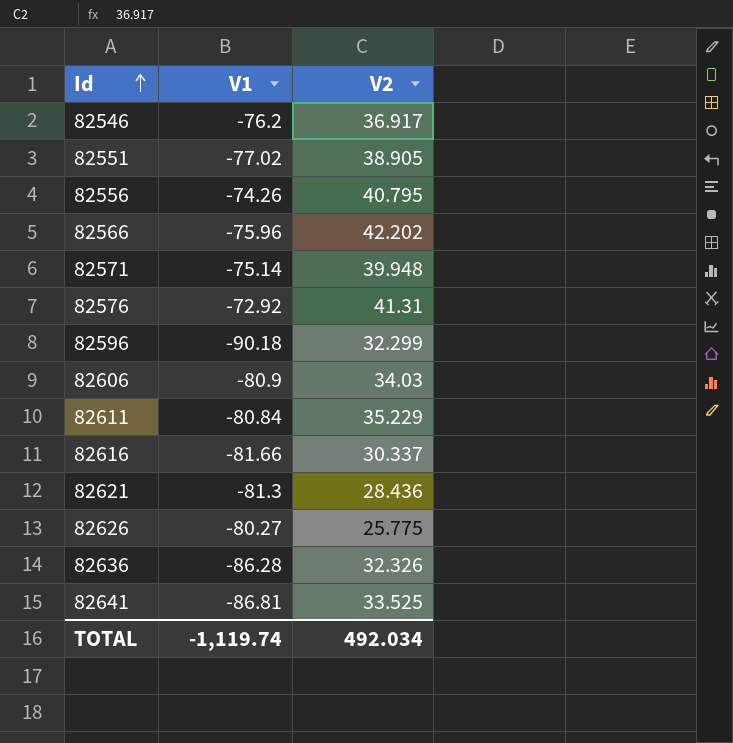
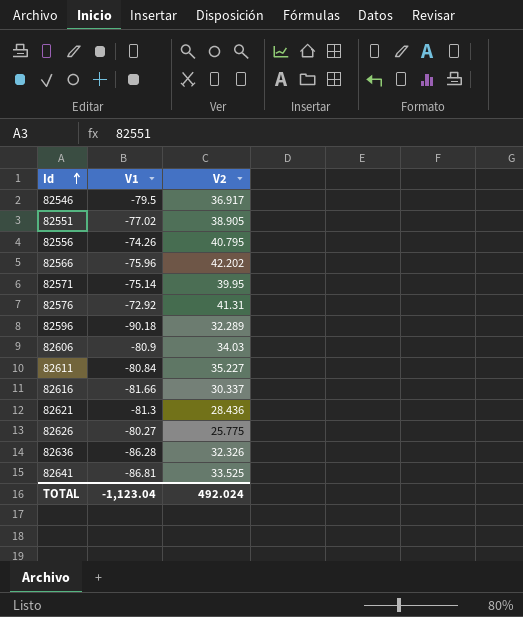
82546 | V1: -76.2 -> -79.5
82571 | V2: 39.948 -> 39.95
82596 | V2: 32.299 -> 32.289
82611 | V2: 35.229 -> 35.227
TOTAL | V1: -1,119.74 -> -1,123.04
TOTAL | V2: 492.034 -> 492.024

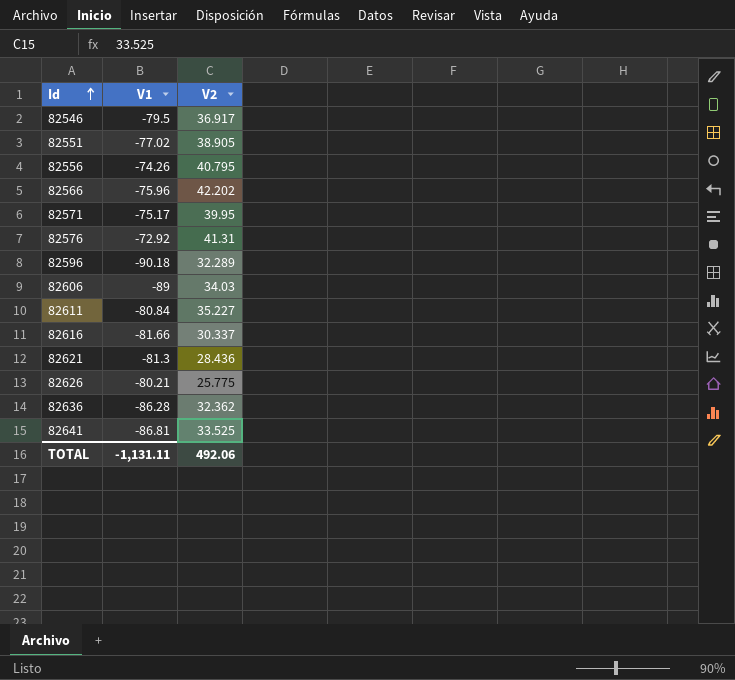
82571 | V1: -75.14 -> -75.17
82606 | V1: -80.9 -> -89
82626 | V1: -80.27 -> -80.21
82636 | V2: 32.326 -> 32.362
TOTAL | V1: -1,123.04 -> -1,131.11
TOTAL | V2: 492.024 -> 492.06

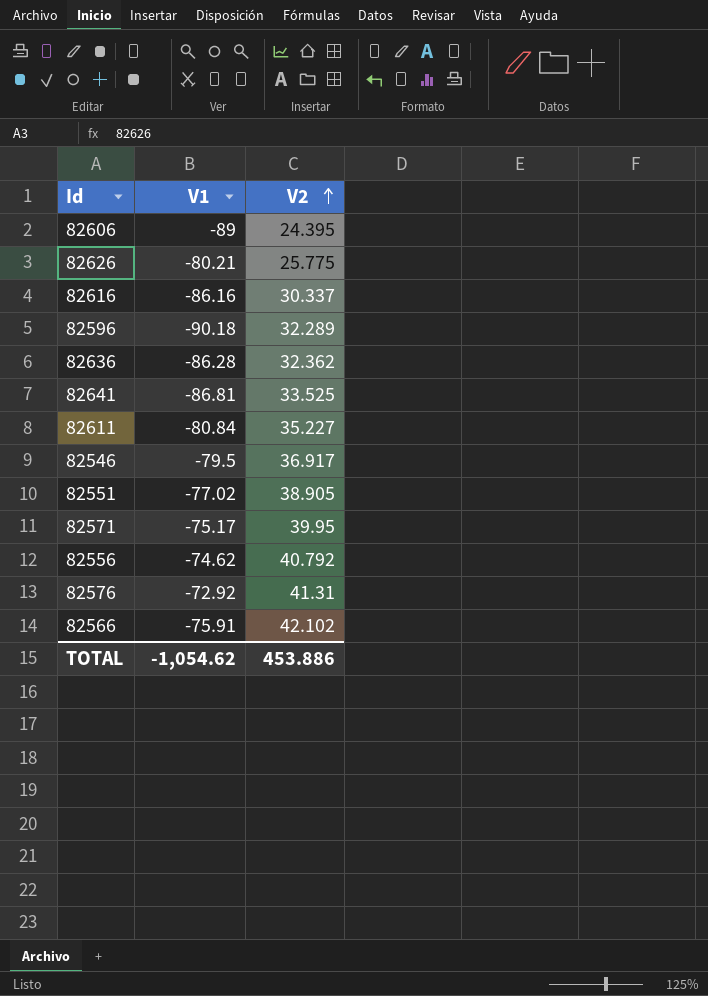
row order: Id ascending -> V2 ascending
row 82621: -81.3 | 28.436 -> none
82606 | V2: 34.03 -> 24.395
82616 | V1: -81.66 -> -86.16
82556 | V1: -74.26 -> -74.62
82556 | V2: 40.795 -> 40.792
82566 | V1: -75.96 -> -75.91
82566 | V2: 42.202 -> 42.102
TOTAL | V1: -1,131.11 -> -1,054.62
TOTAL | V2: 492.06 -> 453.886

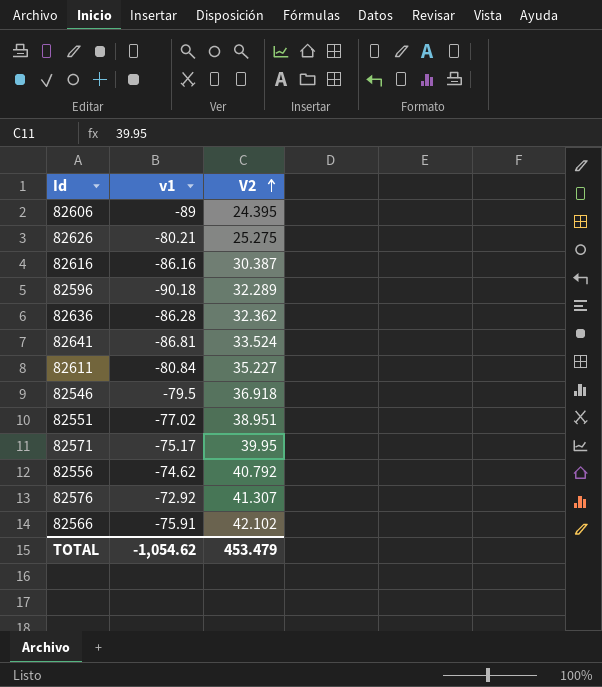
column name: V1 -> v1
82626 | V2: 25.775 -> 25.275
82616 | V2: 30.337 -> 30.387
82641 | V2: 33.525 -> 33.524
82546 | V2: 36.917 -> 36.918
82551 | V2: 38.905 -> 38.951
82576 | V2: 41.31 -> 41.307
TOTAL | V2: 453.886 -> 453.479

